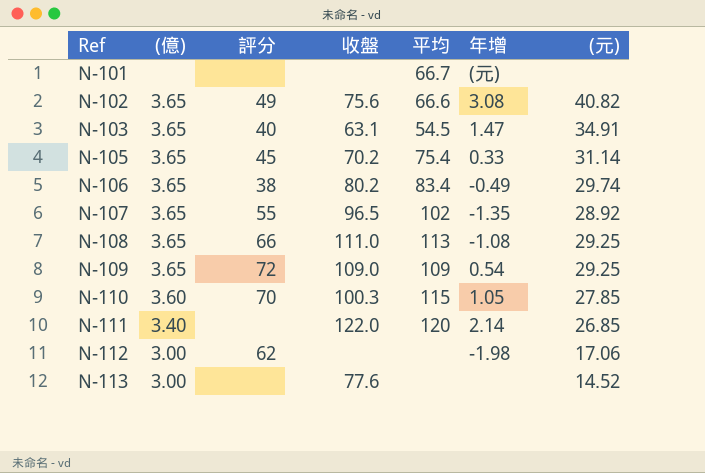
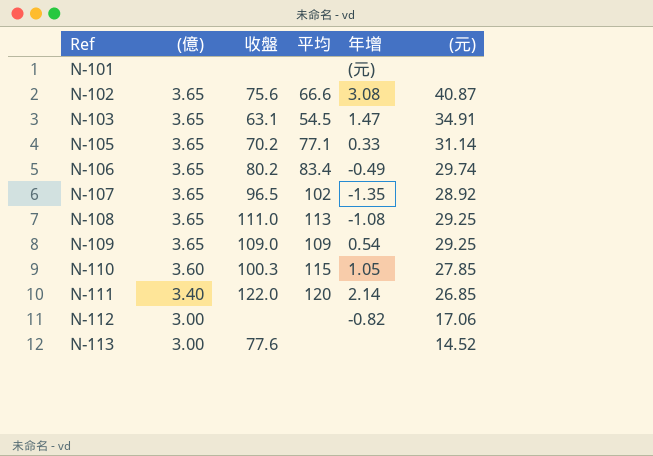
column 評分 | position: 3 -> none
N-101 | 平均: 66.7 -> none
N-102 | (元): 40.82 -> 40.87
N-105 | 平均: 75.4 -> 77.1
N-112 | 年增: -1.98 -> -0.82

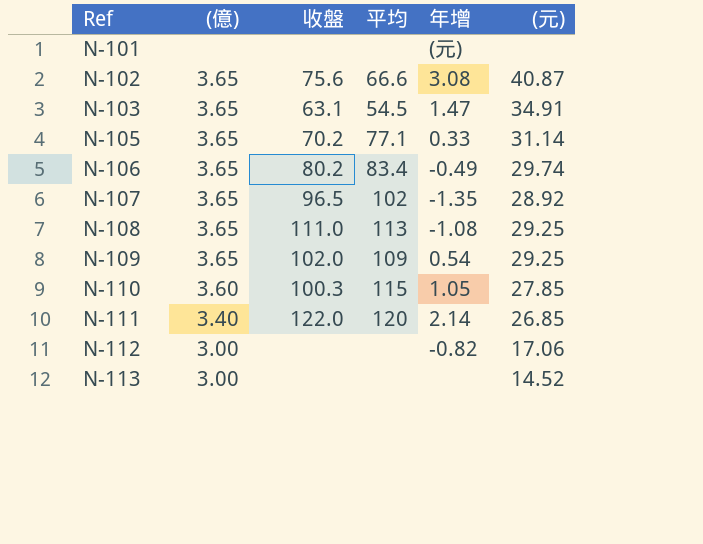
N-109 | 收盤: 109.0 -> 102.0
N-113 | 收盤: 77.6 -> none

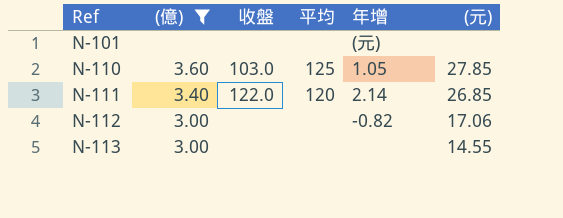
filter: none -> (億) != 3.65
N-110 | 收盤: 100.3 -> 103.0
N-110 | 平均: 115 -> 125
N-113 | (元): 14.52 -> 14.55

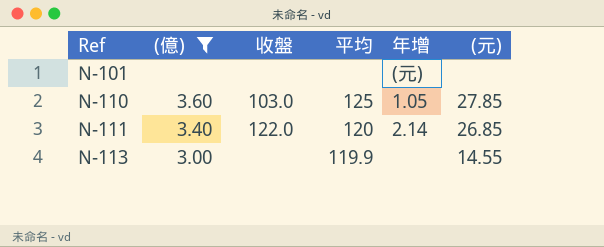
row N-112: 3.00 | none | none | -0.82 | 17.06 -> none
N-113 | 平均: none -> 119.9

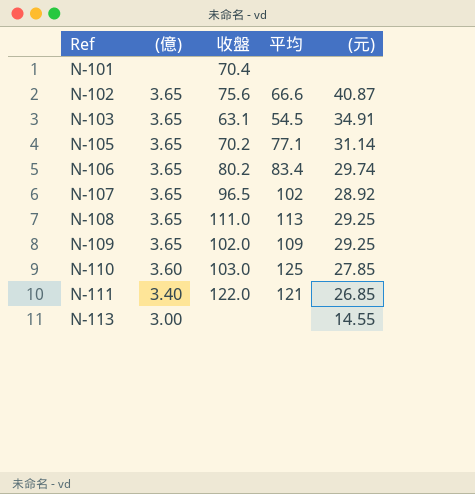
filter: (億) != 3.65 -> none
column 年增 | position: 5 -> none
N-101 | 收盤: none -> 70.4
N-111 | 平均: 120 -> 121
N-113 | 平均: 119.9 -> none

